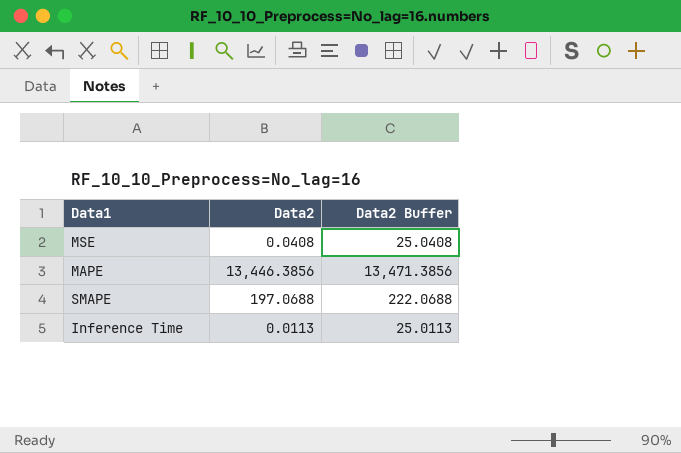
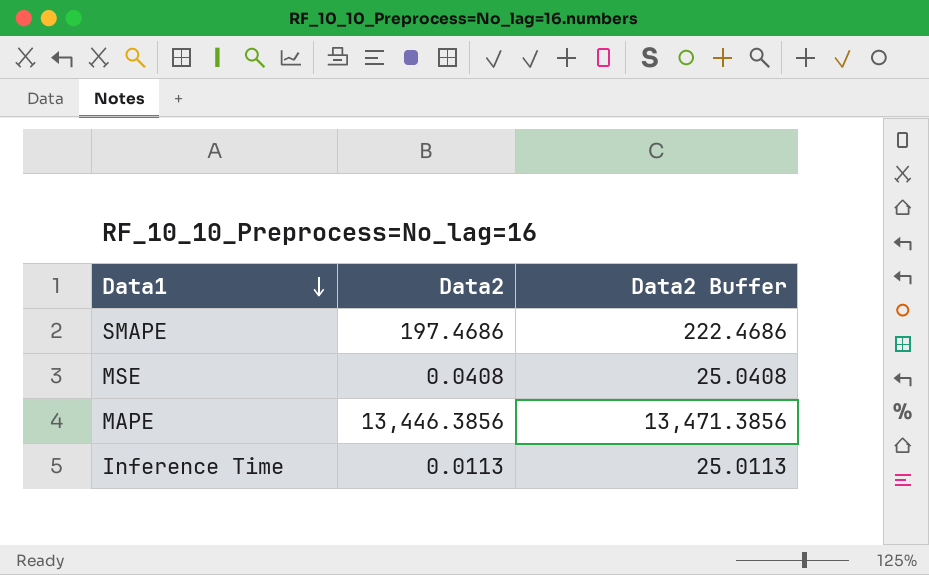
row order: none -> Data1 descending
SMAPE | Data2: 197.0688 -> 197.4686
SMAPE | Data2 Buffer: 222.0688 -> 222.4686

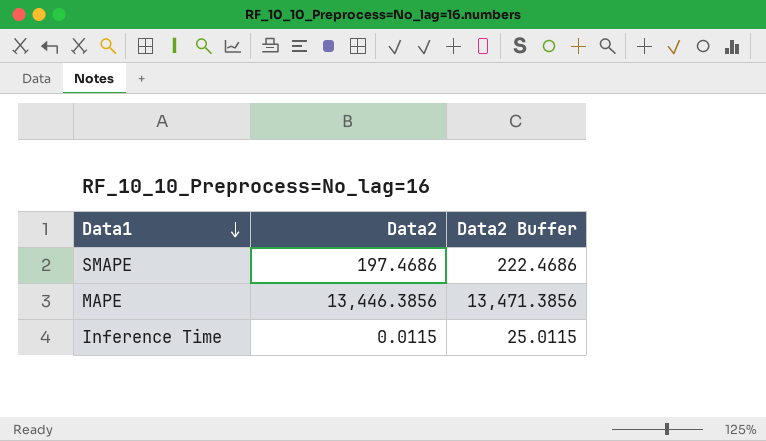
row MSE: 0.0408 | 25.0408 -> none
Inference Time | Data2: 0.0113 -> 0.0115
Inference Time | Data2 Buffer: 25.0113 -> 25.0115

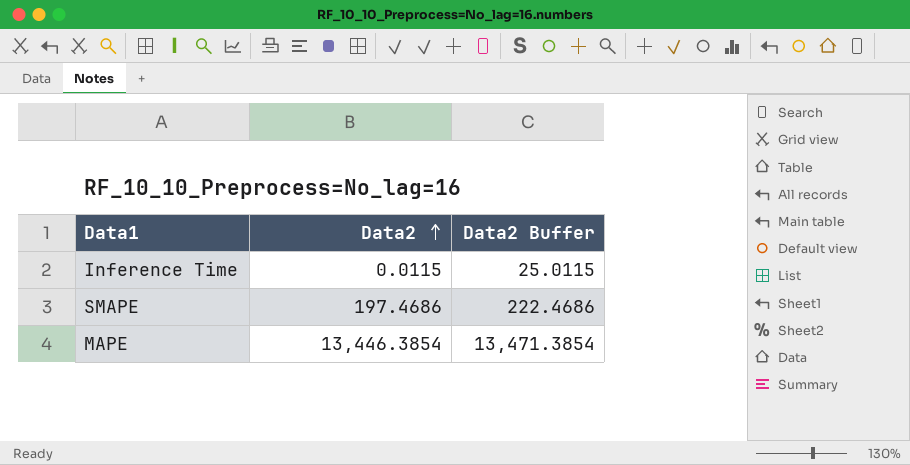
row order: Data1 descending -> Data2 ascending
MAPE | Data2: 13,446.3856 -> 13,446.3854
MAPE | Data2 Buffer: 13,471.3856 -> 13,471.3854

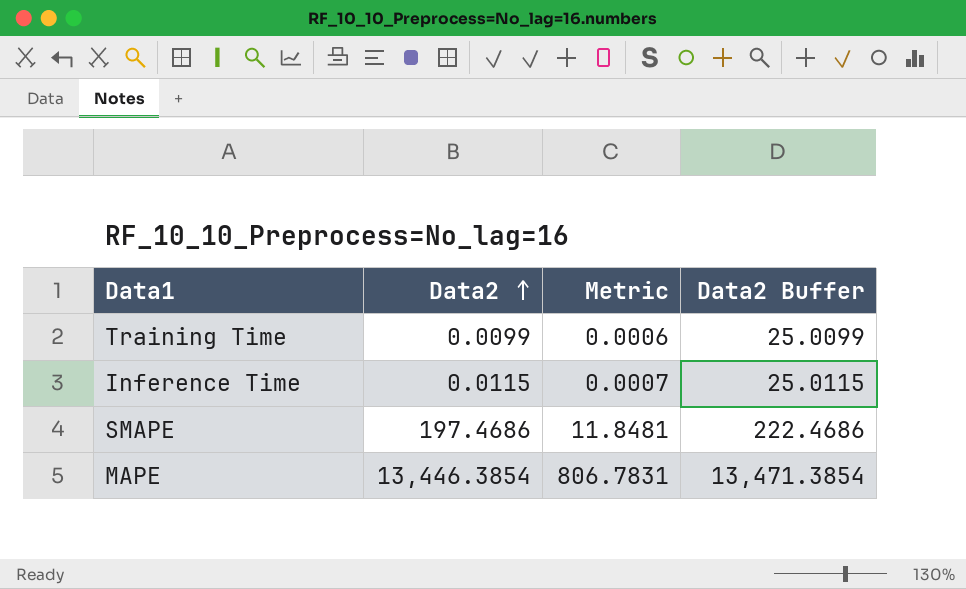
column Metric | formula: none -> [Data2] * 0.06
row Training Time: none -> 0.0099 | 0.0006 | 25.0099

